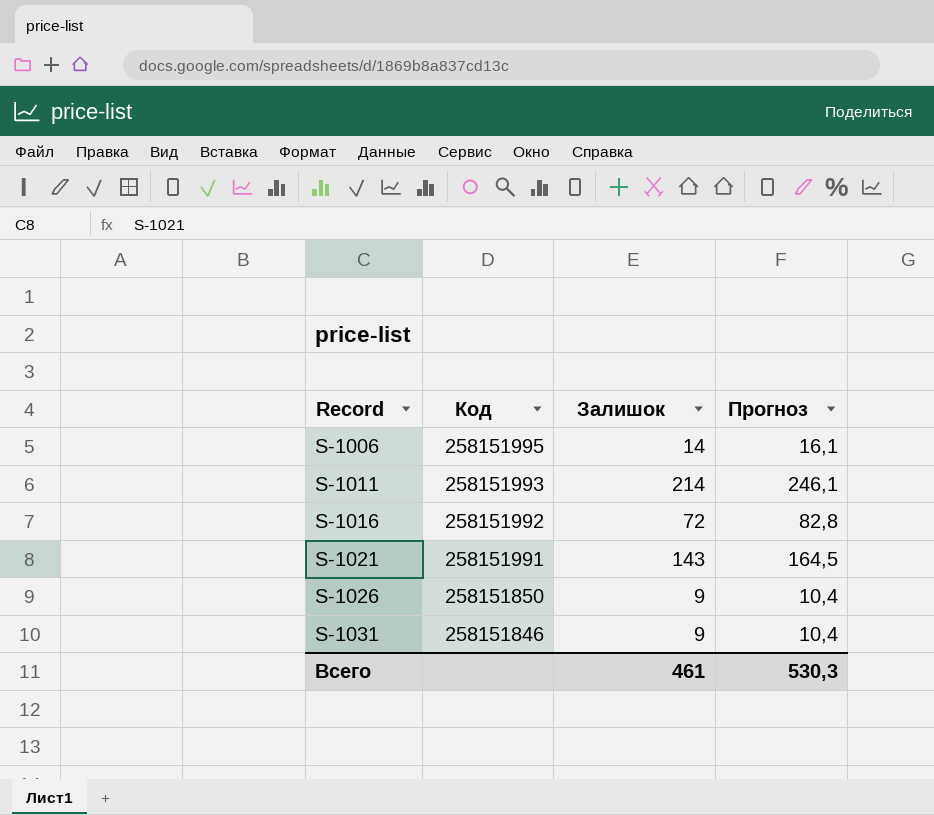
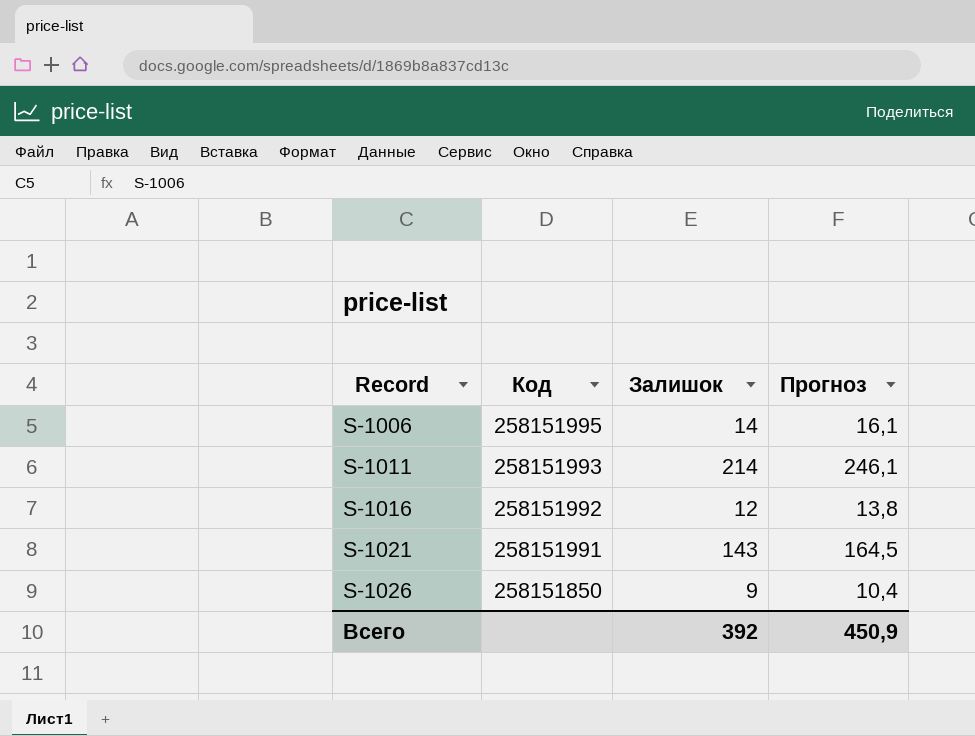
row S-1031: 258151846 | 9 | 10,4 -> none
S-1016 | Залишок: 72 -> 12
S-1016 | Прогноз: 82,8 -> 13,8
Всего | Залишок: 461 -> 392
Всего | Прогноз: 530,3 -> 450,9

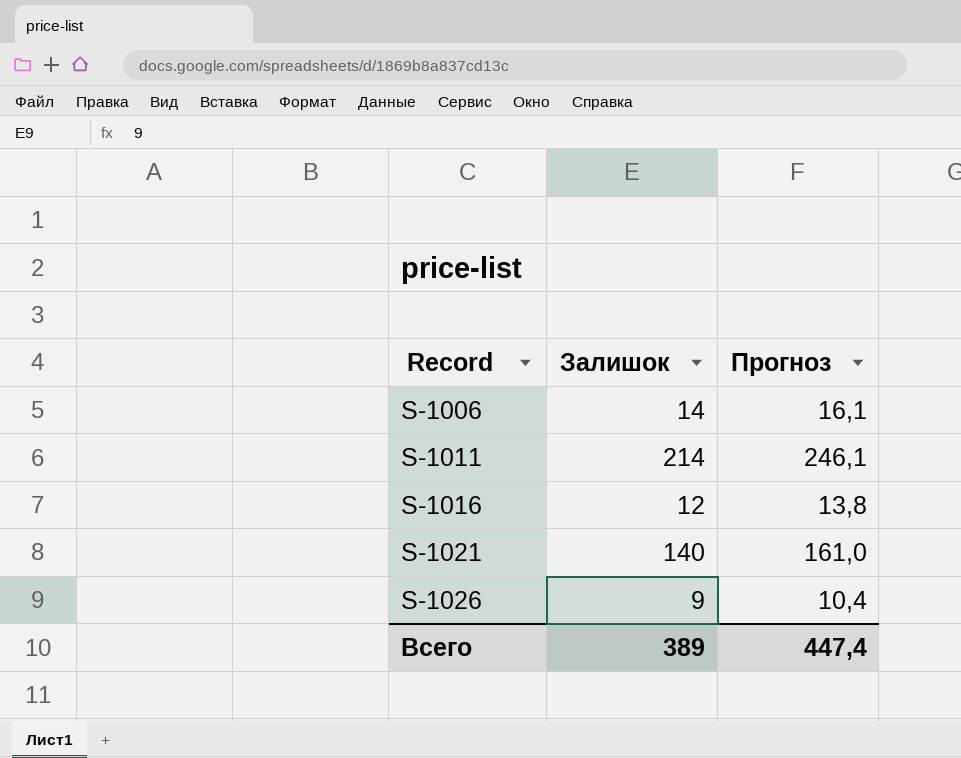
column Код | position: 2 -> none
S-1021 | Залишок: 143 -> 140
S-1021 | Прогноз: 164,5 -> 161,0
Всего | Залишок: 392 -> 389
Всего | Прогноз: 450,9 -> 447,4

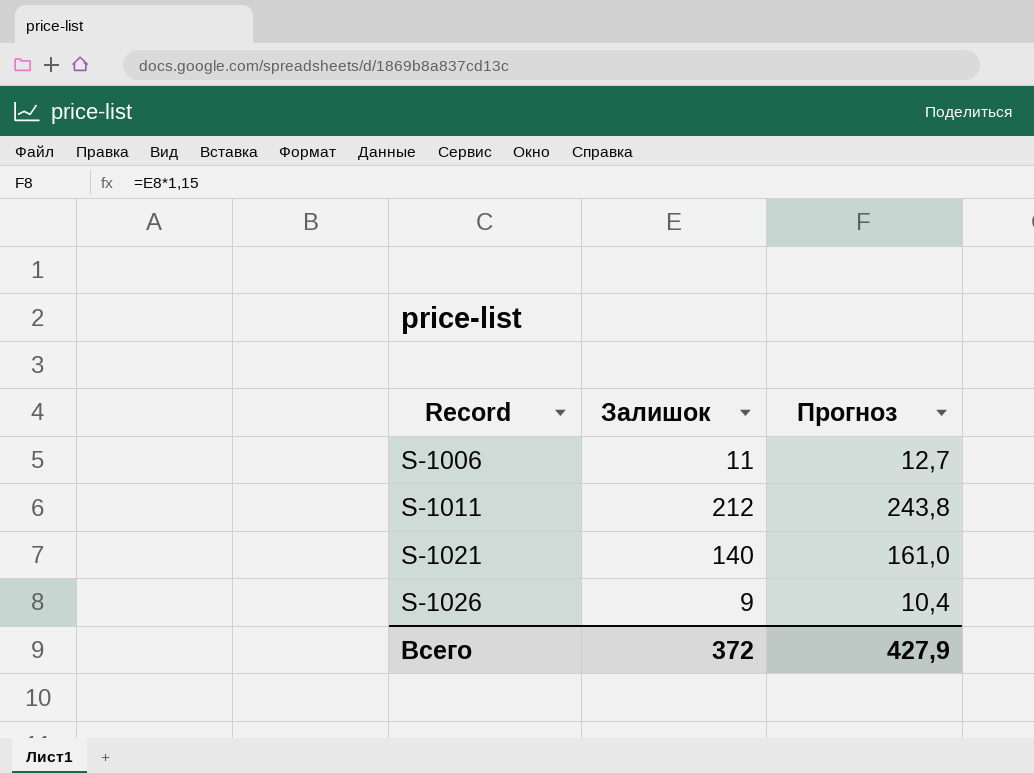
row S-1016: 12 | 13,8 -> none
S-1006 | Залишок: 14 -> 11
S-1006 | Прогноз: 16,1 -> 12,7
S-1011 | Залишок: 214 -> 212
S-1011 | Прогноз: 246,1 -> 243,8
Всего | Залишок: 389 -> 372
Всего | Прогноз: 447,4 -> 427,9

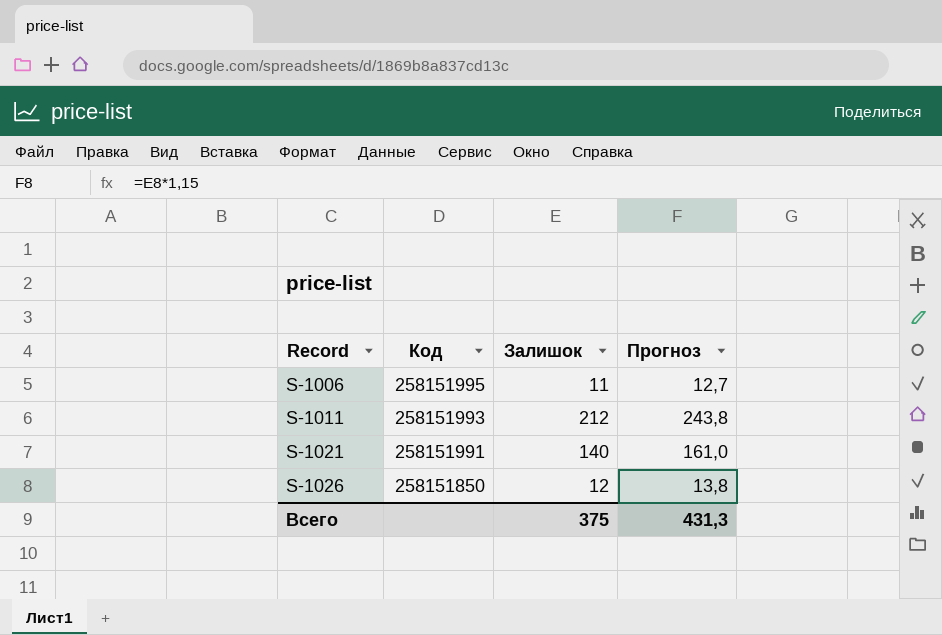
column Код | position: none -> 2
S-1026 | Залишок: 9 -> 12
S-1026 | Прогноз: 10,4 -> 13,8
Всего | Залишок: 372 -> 375
Всего | Прогноз: 427,9 -> 431,3

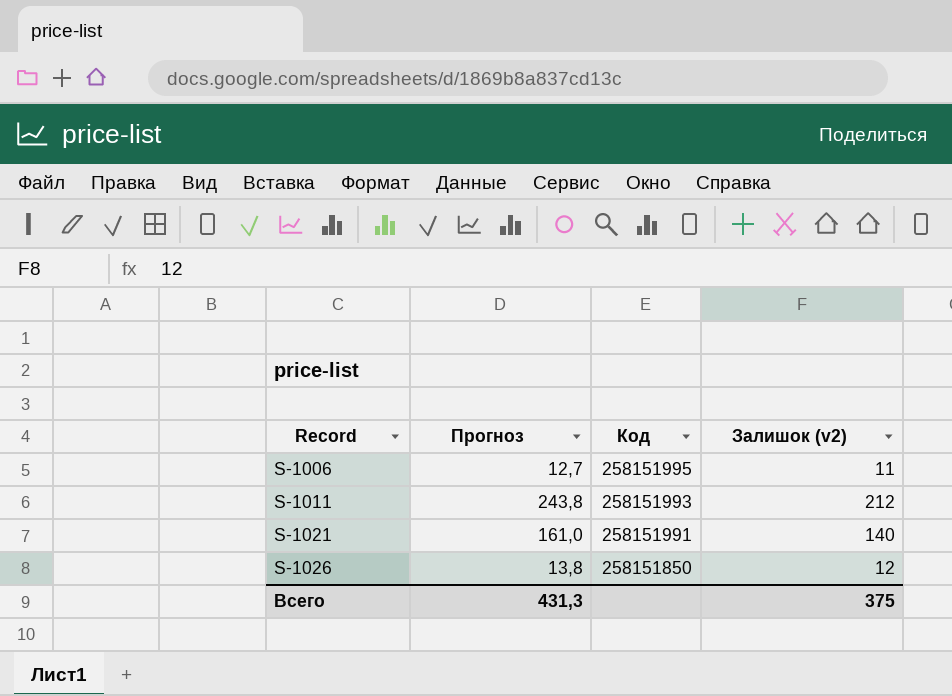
column Прогноз | position: 4 -> 2
column name: Залишок -> Залишок (v2)

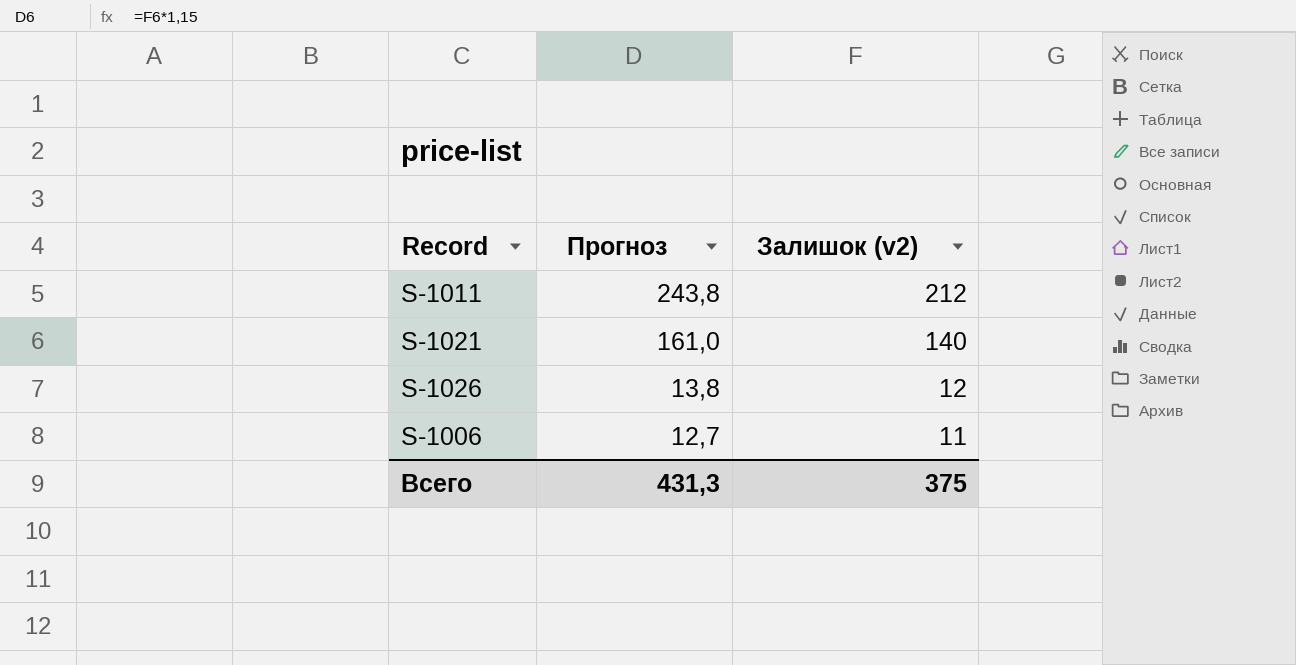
row order: Record ascending -> Прогноз descending
column Код | position: 3 -> none

